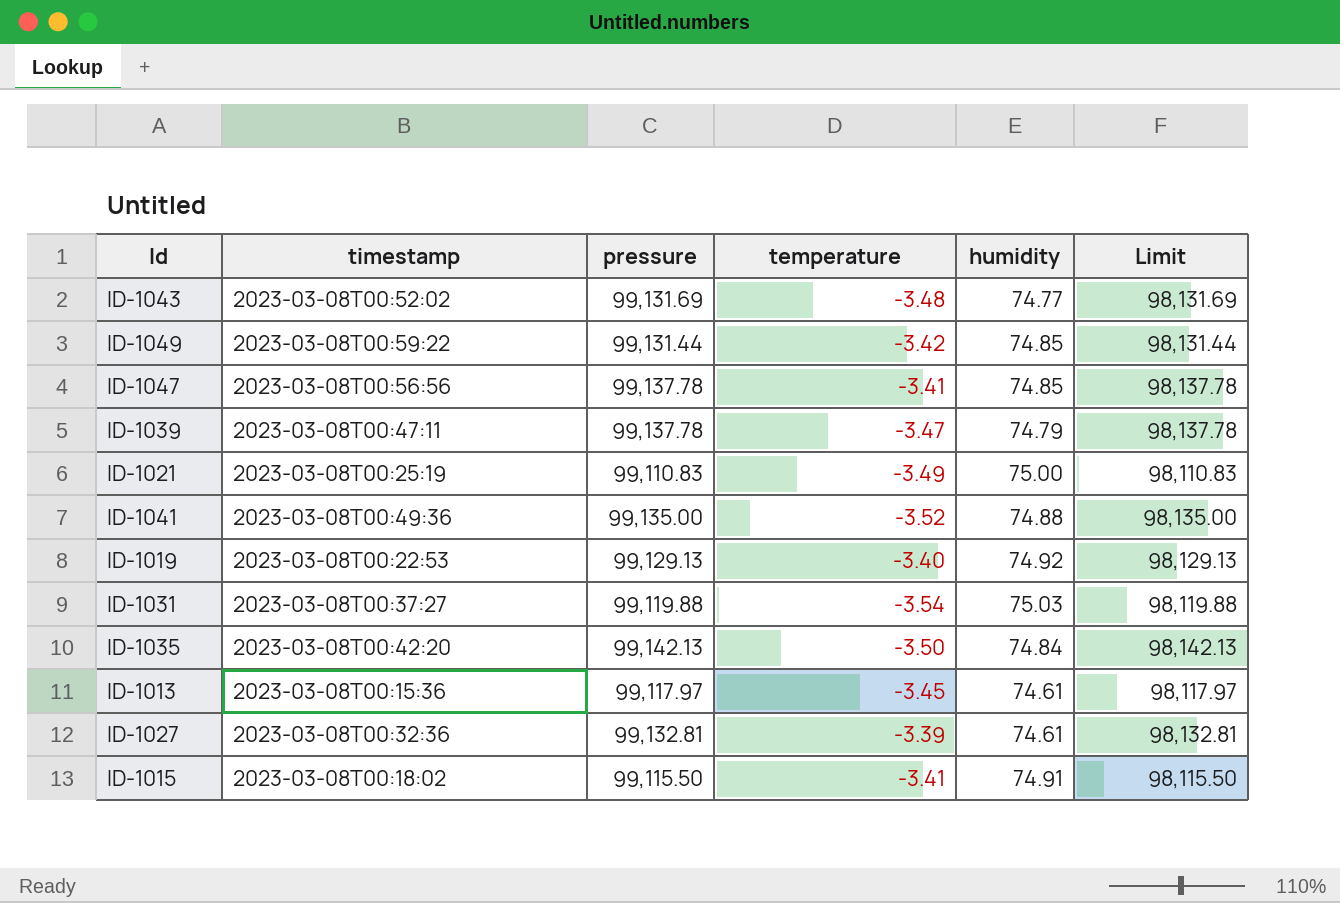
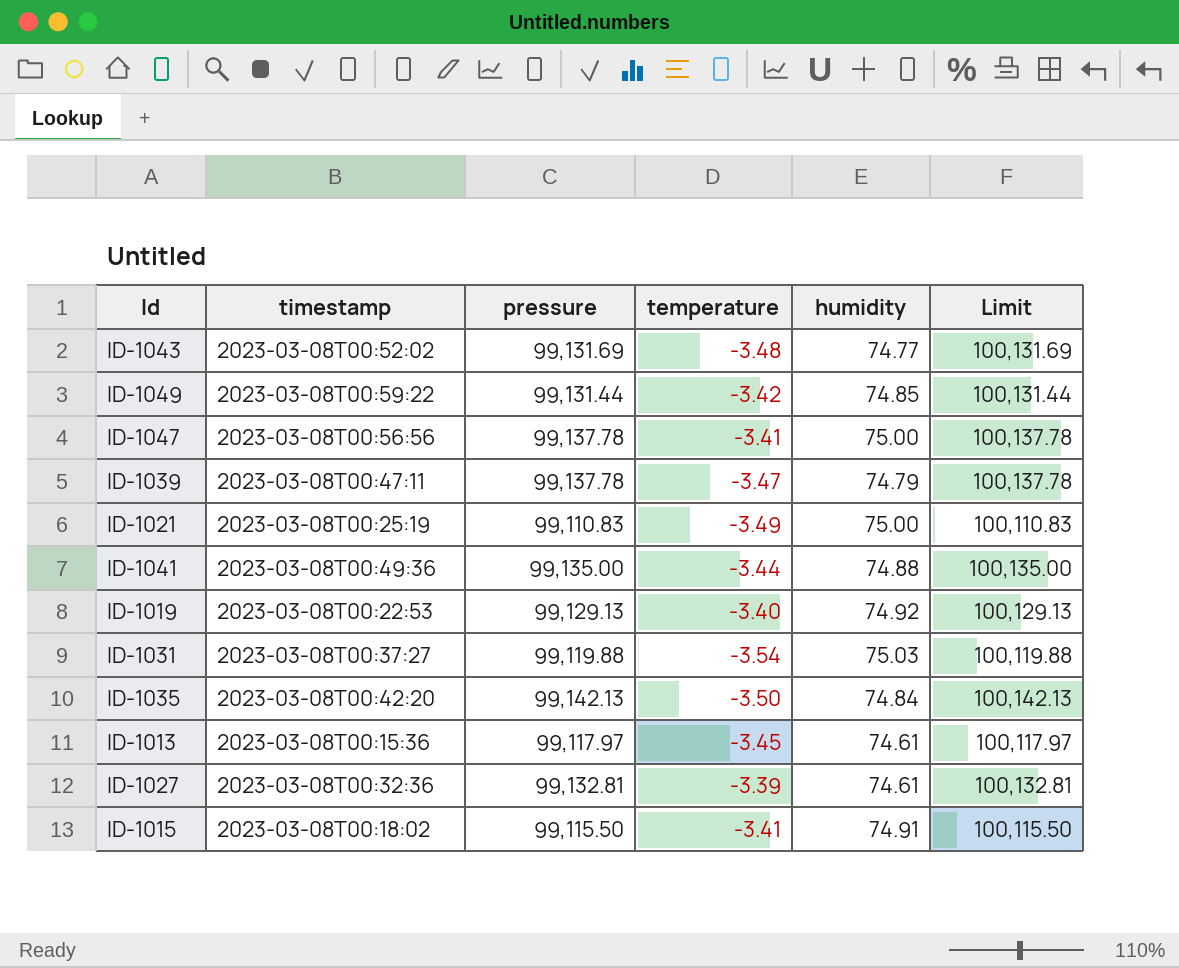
column Limit | formula: [pressure] - 1000 -> [pressure] + 1000
ID-1047 | humidity: 74.85 -> 75.00
ID-1041 | temperature: -3.52 -> -3.44

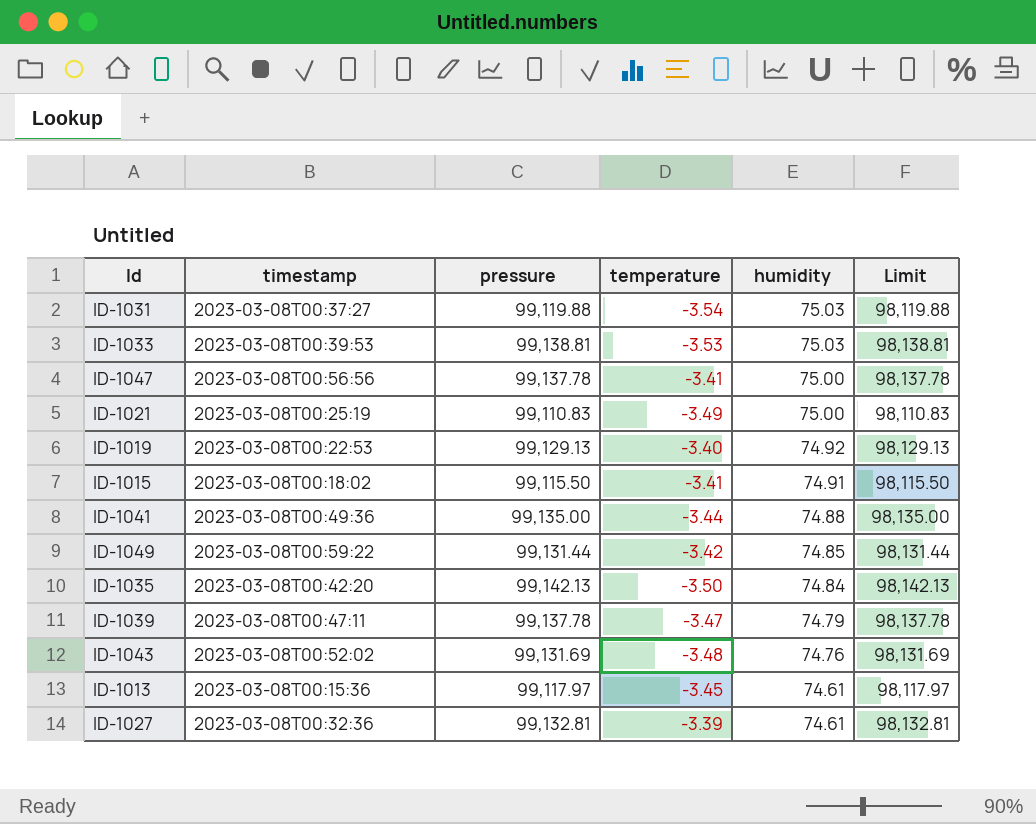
row order: none -> humidity descending
column Limit | formula: [pressure] + 1000 -> [pressure] - 1000
row ID-1033: none -> 2023-03-08T00:39:53 | 99,138.81 | -3.53 | 75.03 | 98,138.81
ID-1043 | humidity: 74.77 -> 74.76

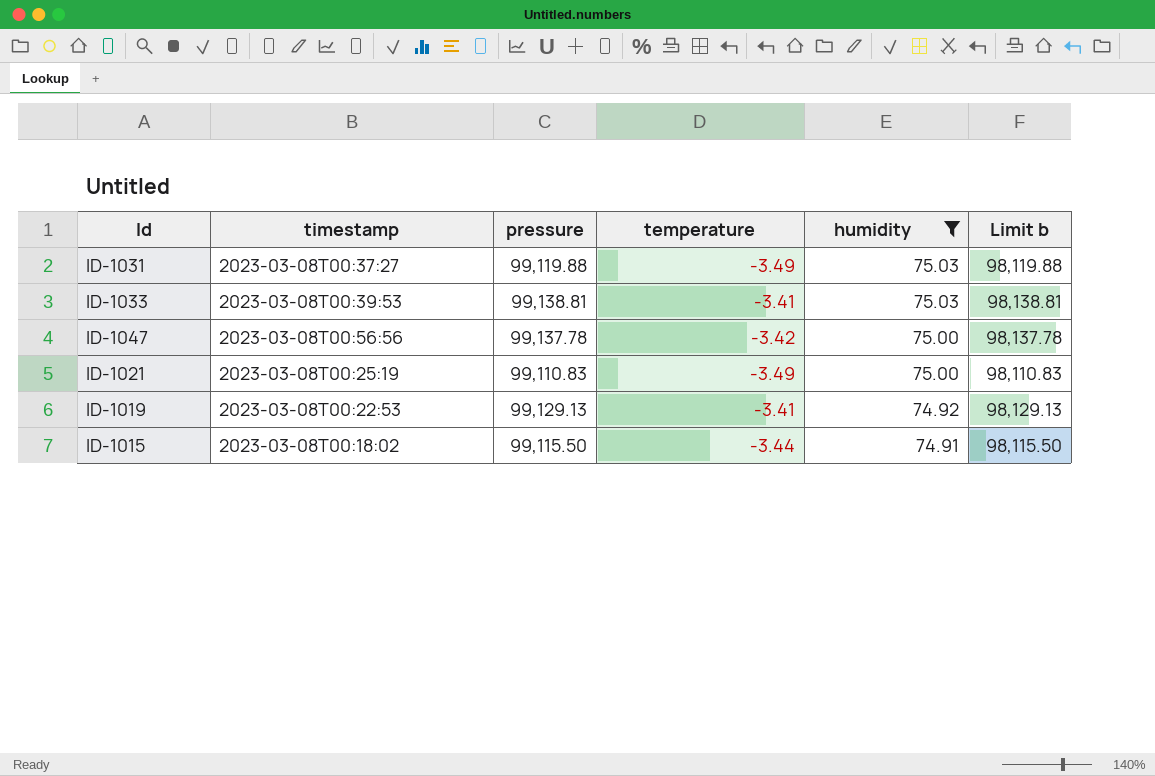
filter: none -> humidity >= 74.91
column name: Limit -> Limit b
ID-1031 | temperature: -3.54 -> -3.49
ID-1033 | temperature: -3.53 -> -3.41
ID-1047 | temperature: -3.41 -> -3.42
ID-1019 | temperature: -3.40 -> -3.41
ID-1015 | temperature: -3.41 -> -3.44

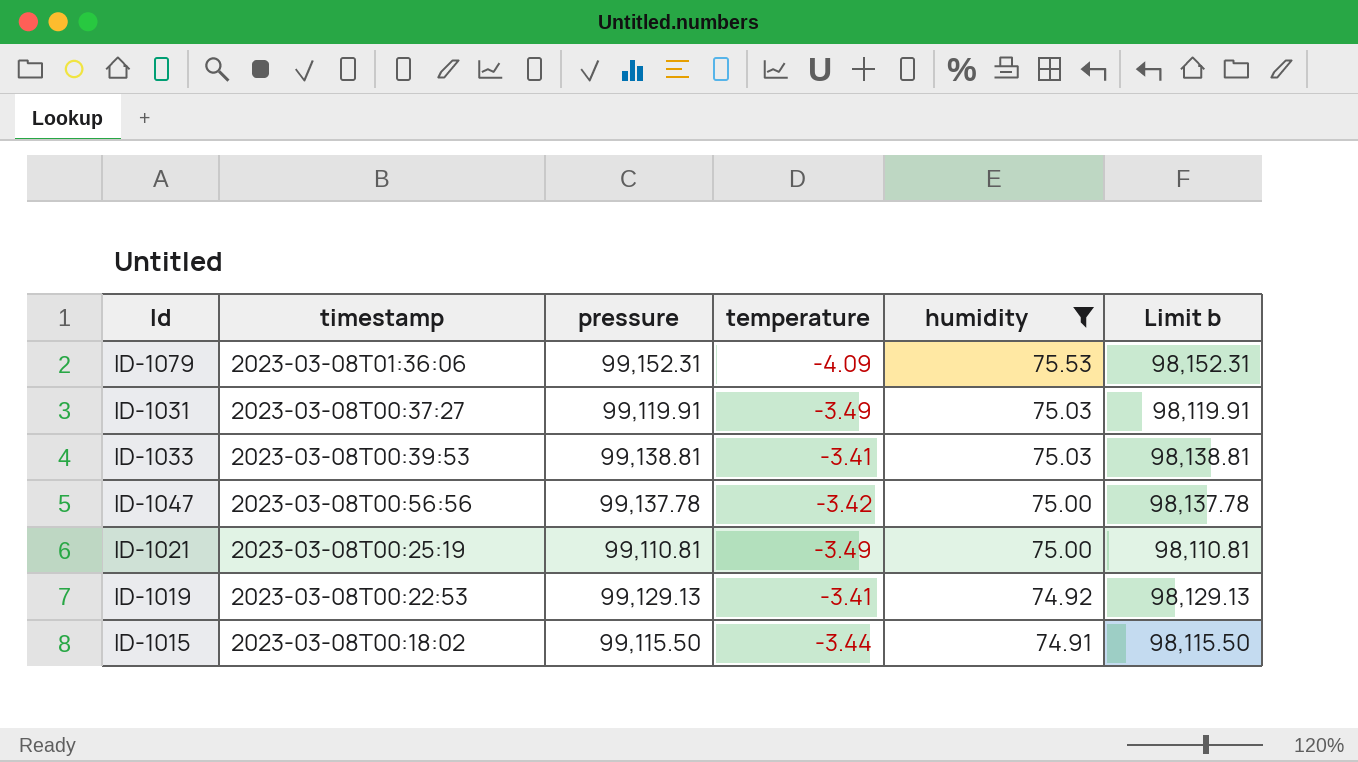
row ID-1079: none -> 2023-03-08T01:36:06 | 99,152.31 | -4.09 | 75.53 | 98,152.31
ID-1031 | pressure: 99,119.88 -> 99,119.91
ID-1031 | Limit b: 98,119.88 -> 98,119.91
ID-1021 | pressure: 99,110.83 -> 99,110.81
ID-1021 | Limit b: 98,110.83 -> 98,110.81

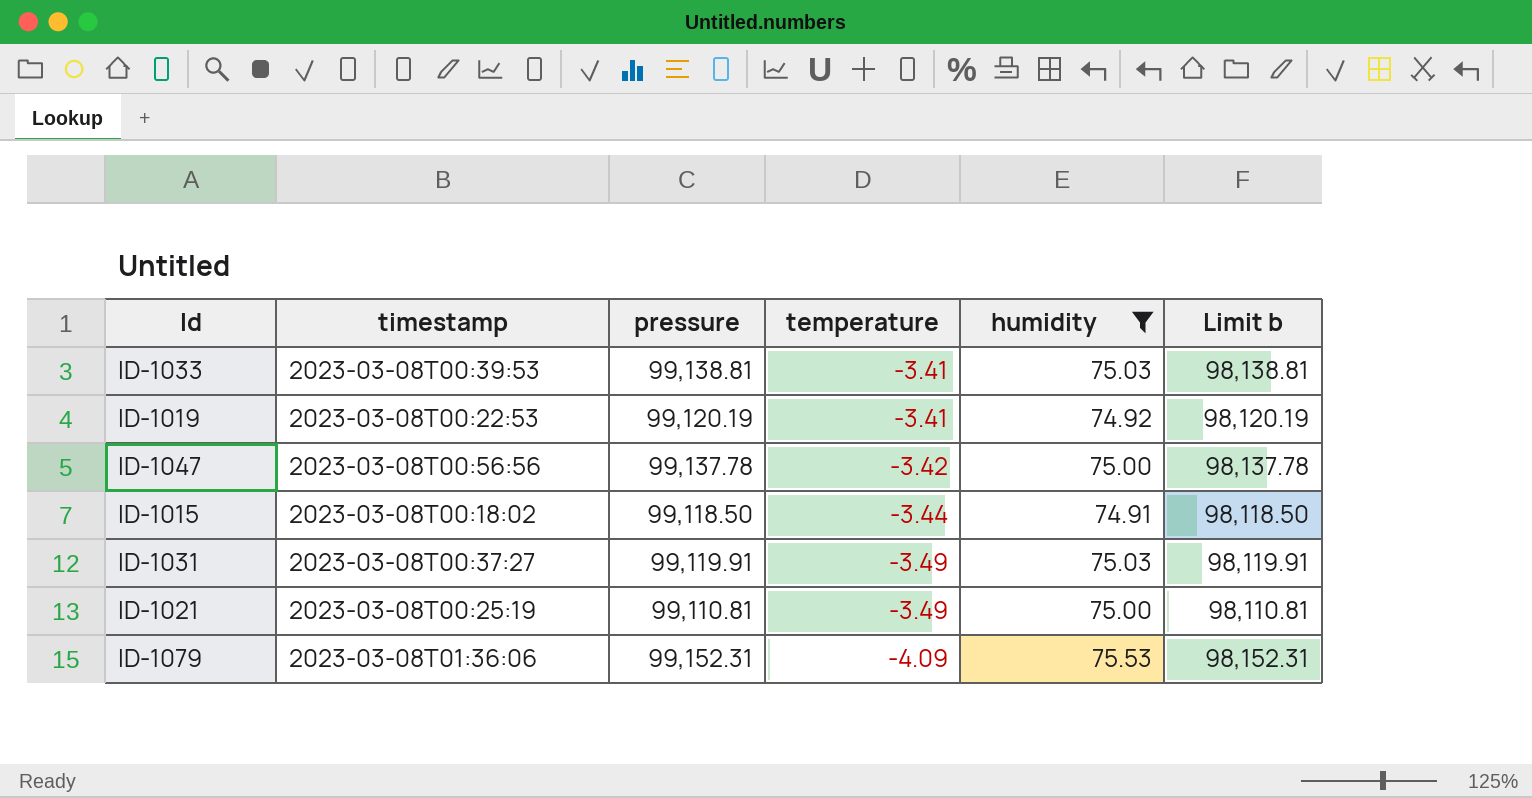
row order: humidity descending -> temperature descending
ID-1019 | pressure: 99,129.13 -> 99,120.19
ID-1019 | Limit b: 98,129.13 -> 98,120.19
ID-1015 | pressure: 99,115.50 -> 99,118.50
ID-1015 | Limit b: 98,115.50 -> 98,118.50

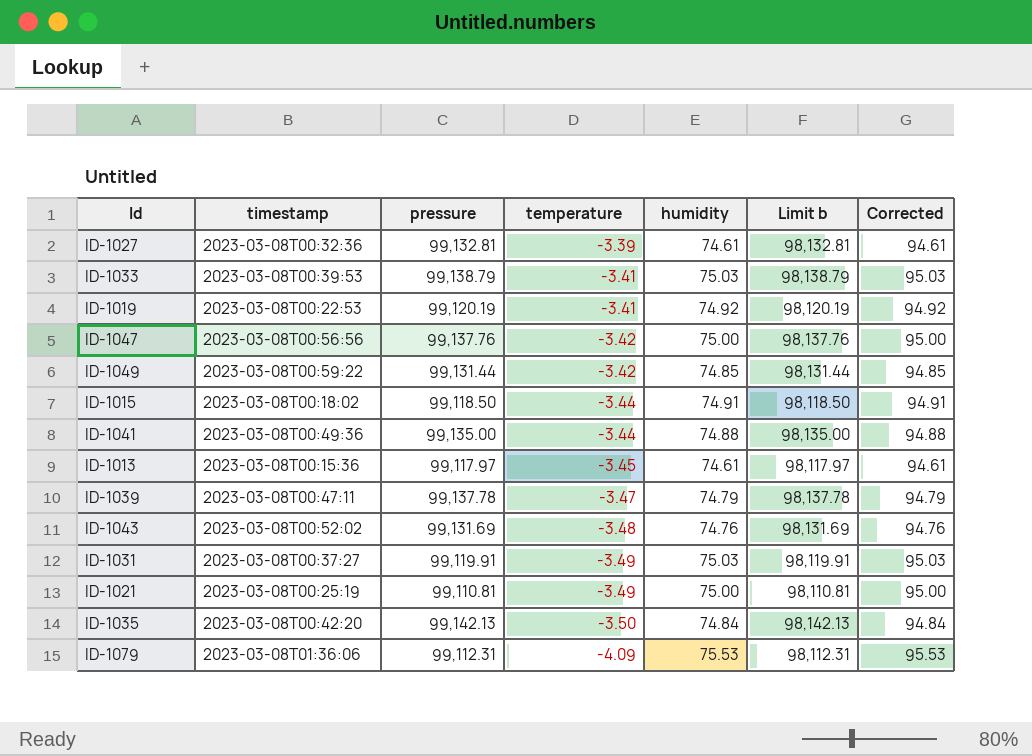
filter: humidity >= 74.91 -> none
column Corrected | formula: none -> [humidity] + 20
ID-1033 | pressure: 99,138.81 -> 99,138.79
ID-1033 | Limit b: 98,138.81 -> 98,138.79
ID-1047 | pressure: 99,137.78 -> 99,137.76
ID-1047 | Limit b: 98,137.78 -> 98,137.76
ID-1079 | pressure: 99,152.31 -> 99,112.31
ID-1079 | Limit b: 98,152.31 -> 98,112.31

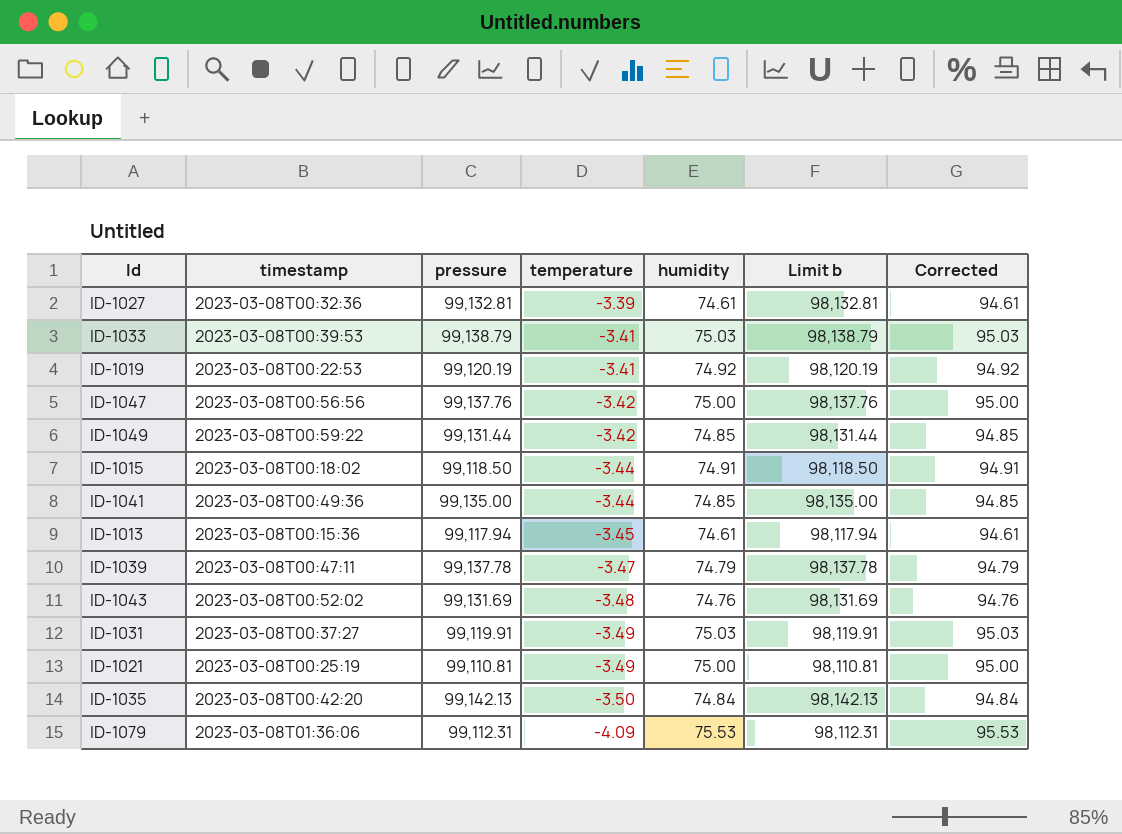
ID-1041 | humidity: 74.88 -> 74.85
ID-1041 | Corrected: 94.88 -> 94.85
ID-1013 | pressure: 99,117.97 -> 99,117.94
ID-1013 | Limit b: 98,117.97 -> 98,117.94

